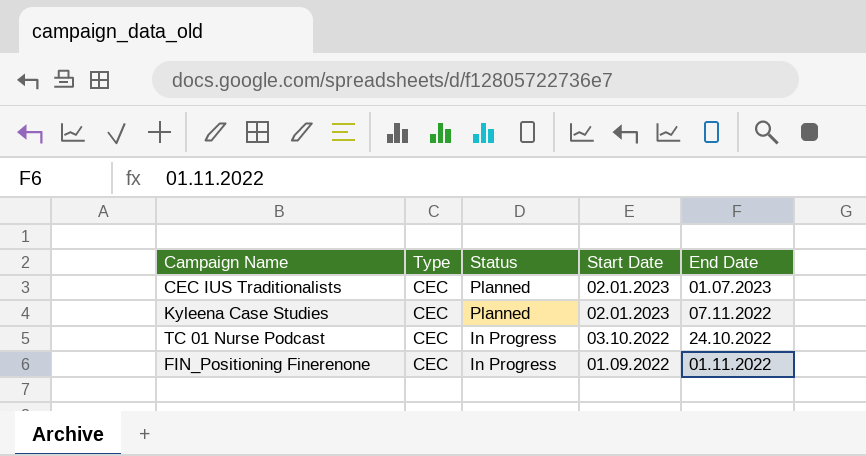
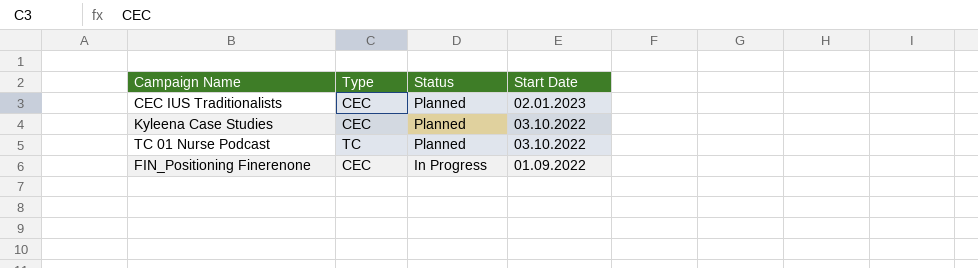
column End Date | position: 5 -> none
Kyleena Case Studies | Start Date: 02.01.2023 -> 03.10.2022
TC 01 Nurse Podcast | Type: CEC -> TC
TC 01 Nurse Podcast | Status: In Progress -> Planned

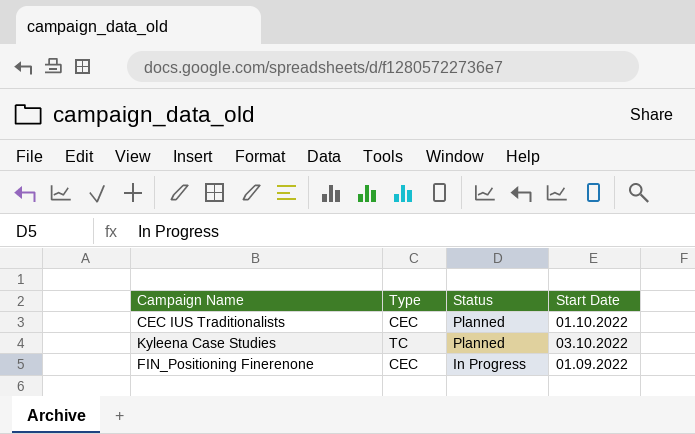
row TC 01 Nurse Podcast: TC | Planned | 03.10.2022 -> none
CEC IUS Traditionalists | Start Date: 02.01.2023 -> 01.10.2022
Kyleena Case Studies | Type: CEC -> TC

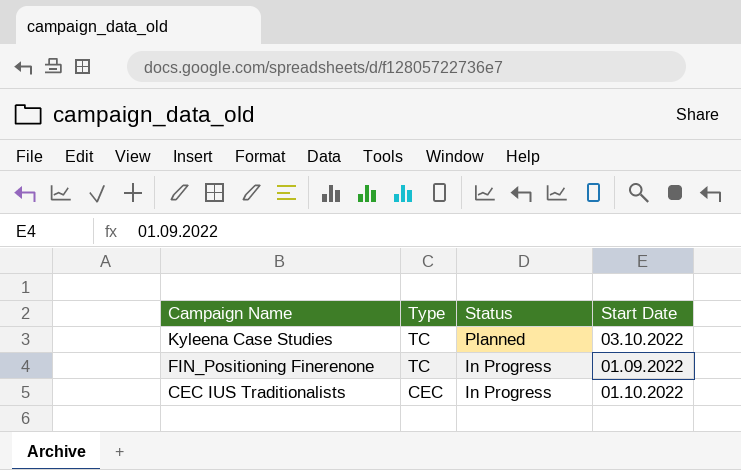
row order: Status descending -> Campaign Name descending
FIN_Positioning Finerenone | Type: CEC -> TC
CEC IUS Traditionalists | Status: Planned -> In Progress

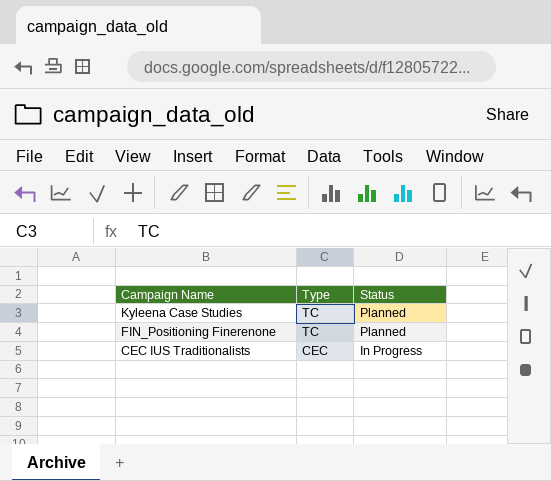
column Start Date | position: 4 -> none
FIN_Positioning Finerenone | Status: In Progress -> Planned

